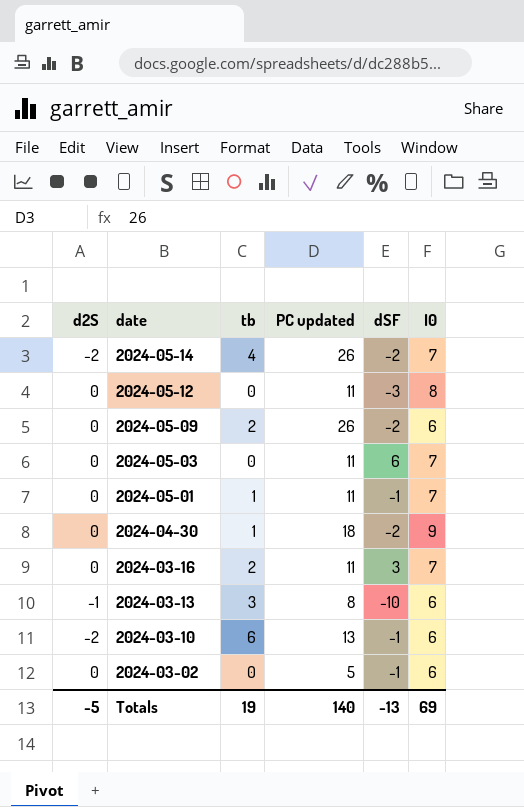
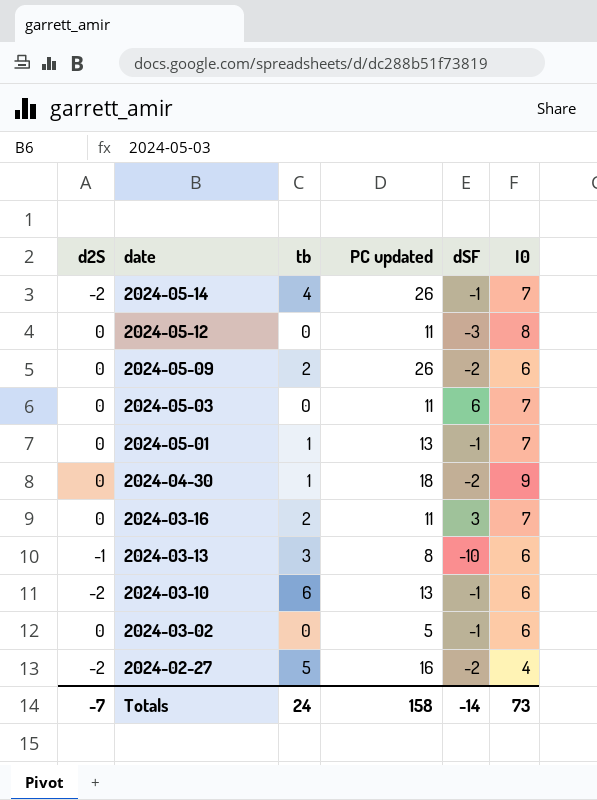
2024-05-14 | dSF: -2 -> -1
2024-05-01 | PC updated: 11 -> 13
row 2024-02-27: none -> -2 | 5 | 16 | -2 | 4
Totals | d2S: -5 -> -7
Totals | tb: 19 -> 24
Totals | PC updated: 140 -> 158
Totals | dSF: -13 -> -14
Totals | I0: 69 -> 73

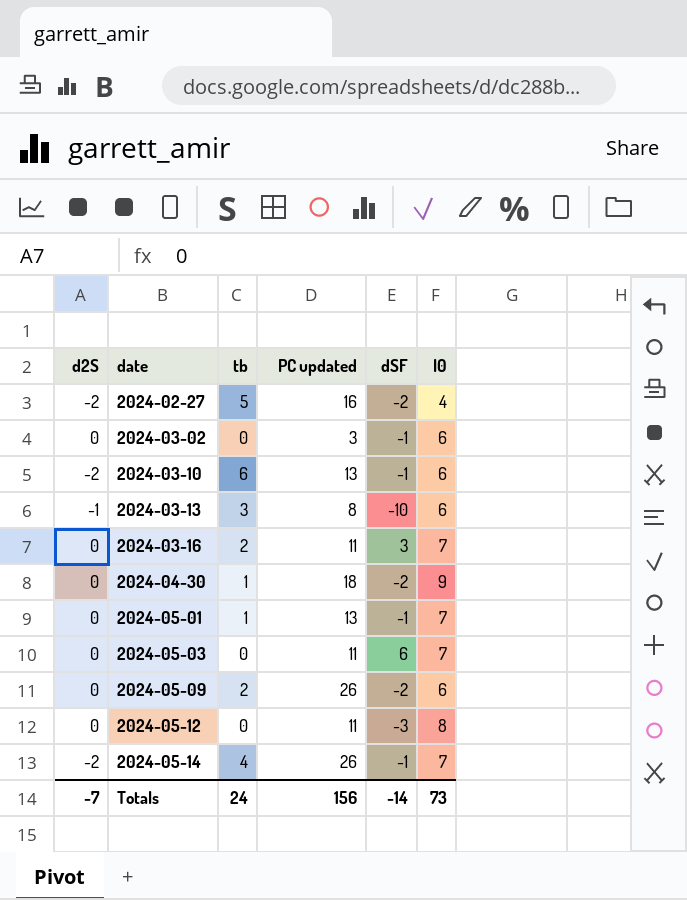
row order: date descending -> date ascending
2024-03-02 | PC updated: 5 -> 3
Totals | PC updated: 158 -> 156

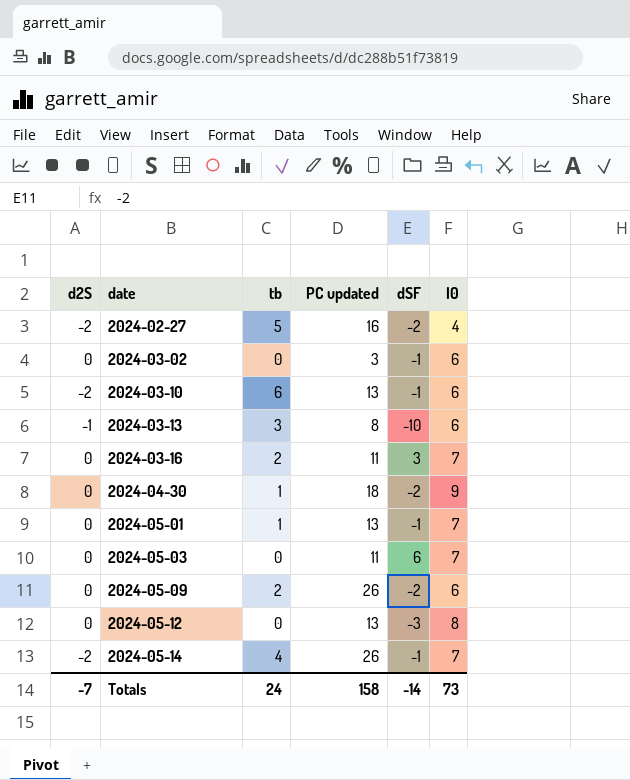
2024-05-12 | PC updated: 11 -> 13
Totals | PC updated: 156 -> 158

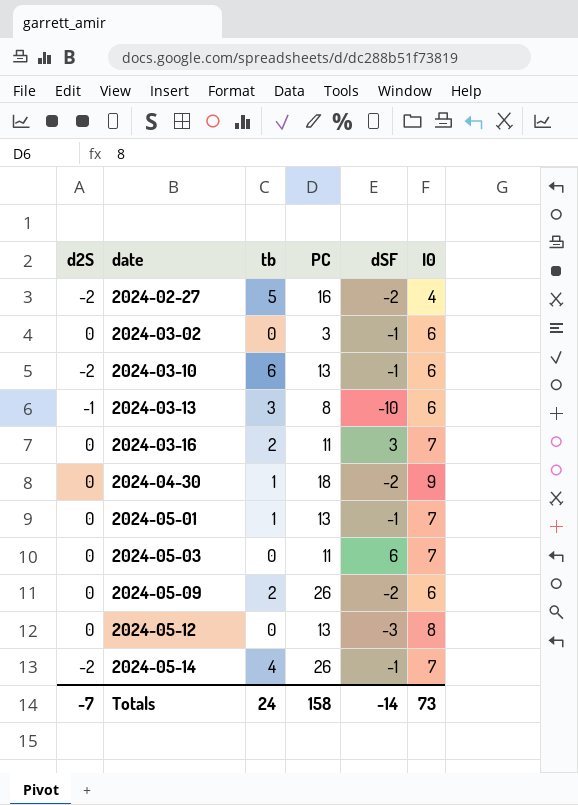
column name: PC updated -> PC

